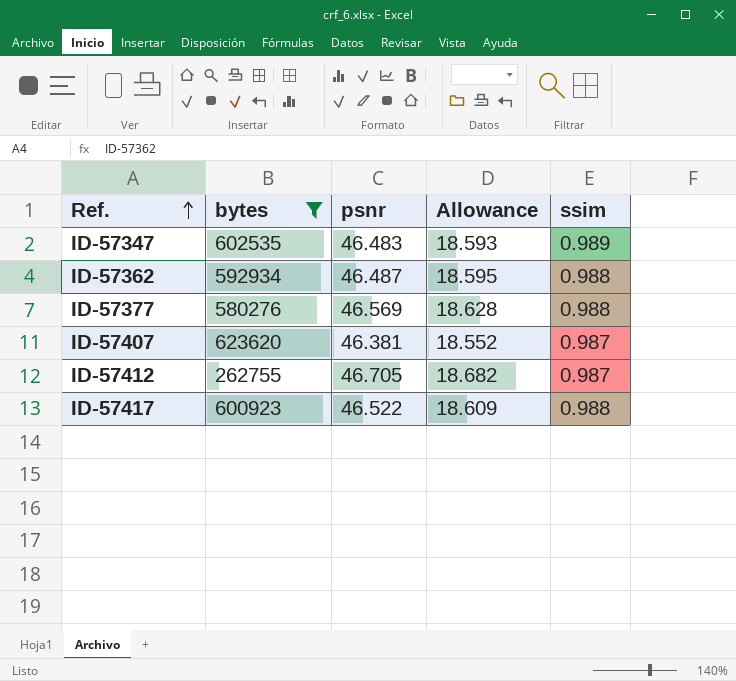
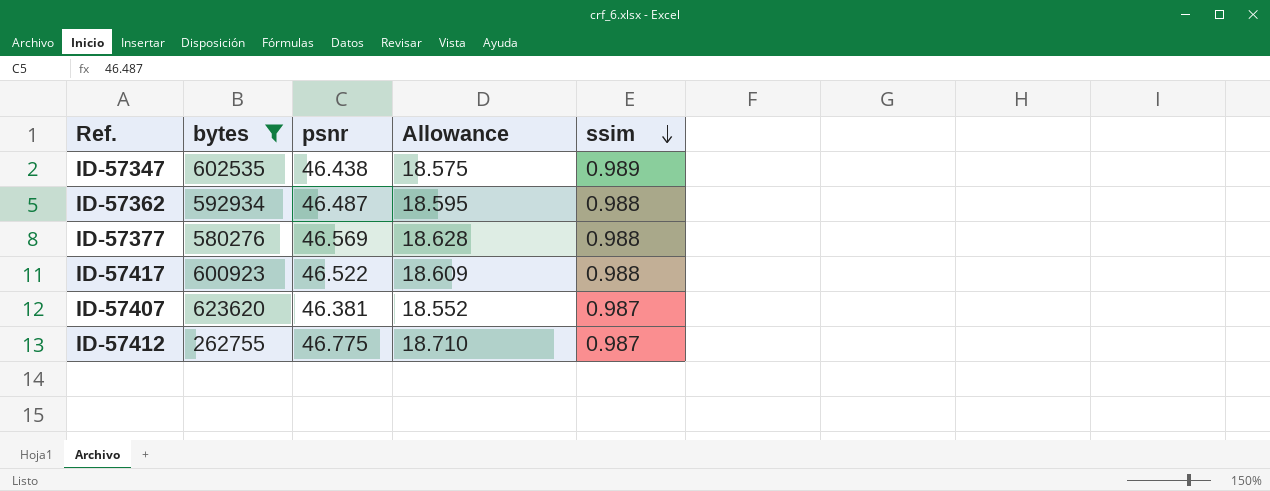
row order: Ref. ascending -> ssim descending
ID-57347 | psnr: 46.483 -> 46.438
ID-57347 | Allowance: 18.593 -> 18.575
ID-57412 | psnr: 46.705 -> 46.775
ID-57412 | Allowance: 18.682 -> 18.710

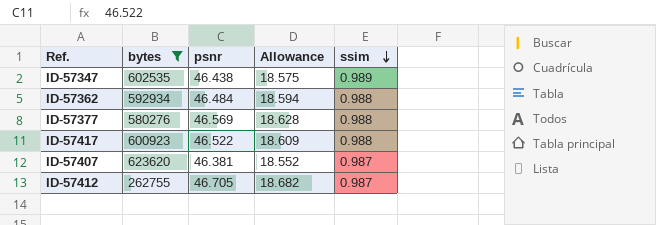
ID-57362 | psnr: 46.487 -> 46.484
ID-57362 | Allowance: 18.595 -> 18.594
ID-57412 | psnr: 46.775 -> 46.705
ID-57412 | Allowance: 18.710 -> 18.682

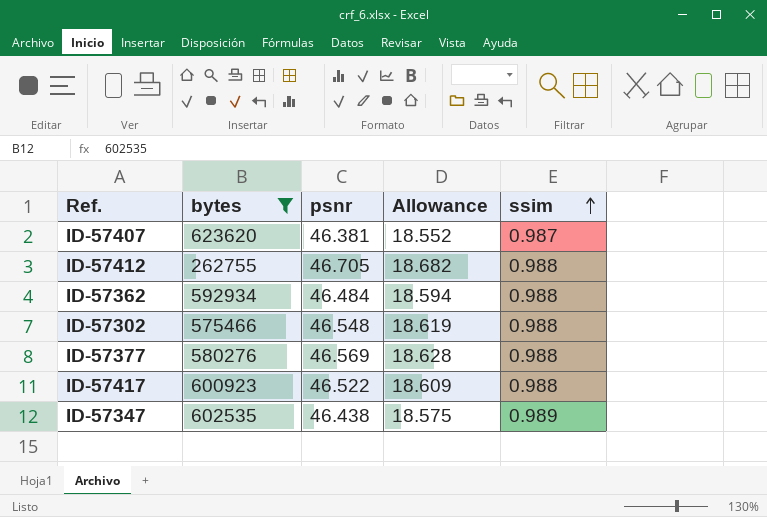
row order: ssim descending -> ssim ascending
ID-57412 | ssim: 0.987 -> 0.988
row ID-57302: none -> 575466 | 46.548 | 18.619 | 0.988

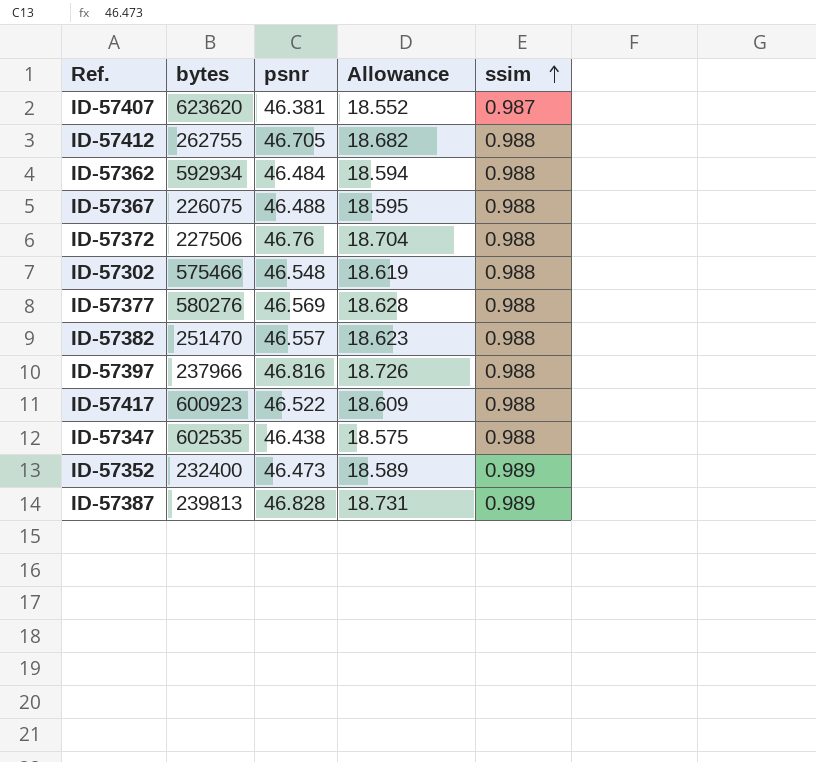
filter: bytes >= 262755 -> none
ID-57347 | ssim: 0.989 -> 0.988

